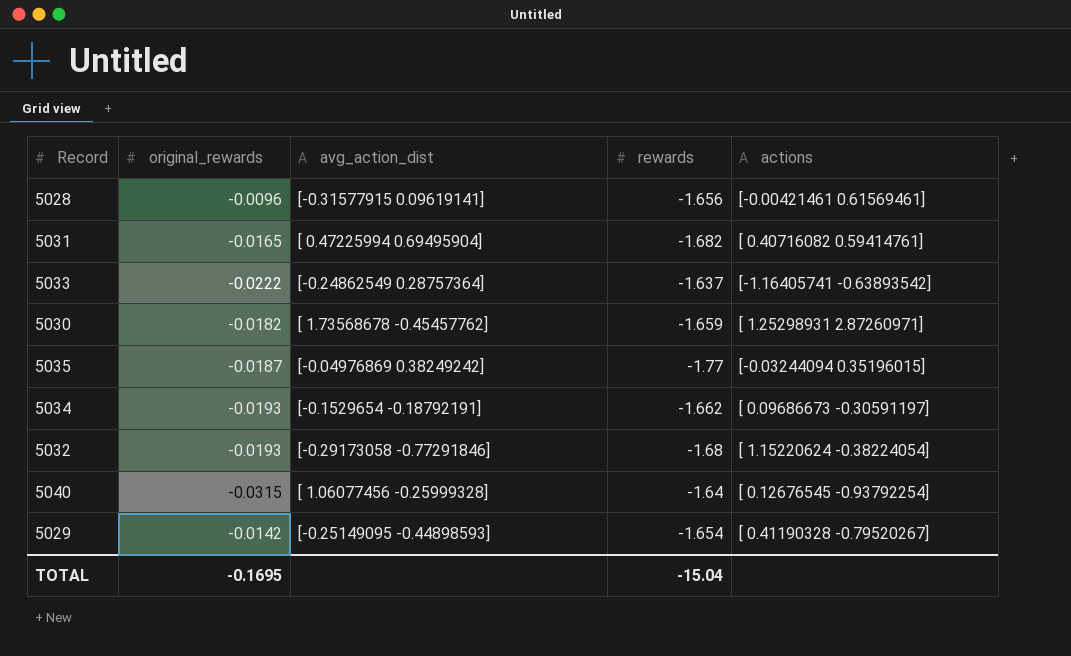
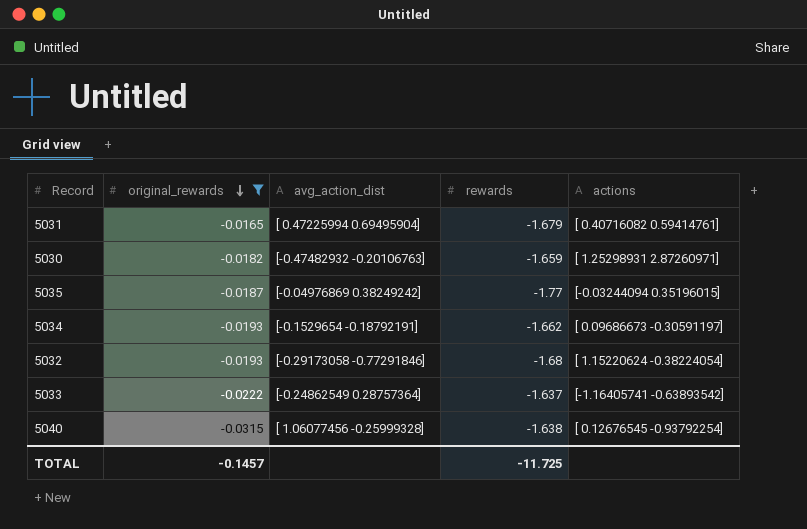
filter: none -> original_rewards <= -0.0165
row order: none -> original_rewards descending
5031 | rewards: -1.682 -> -1.679
5030 | avg_action_dist: [ 1.73568678 -0.45457762] -> [-0.47482932 -0.20106763]
5040 | rewards: -1.64 -> -1.638
TOTAL | original_rewards: -0.1695 -> -0.1457
TOTAL | rewards: -15.04 -> -11.725

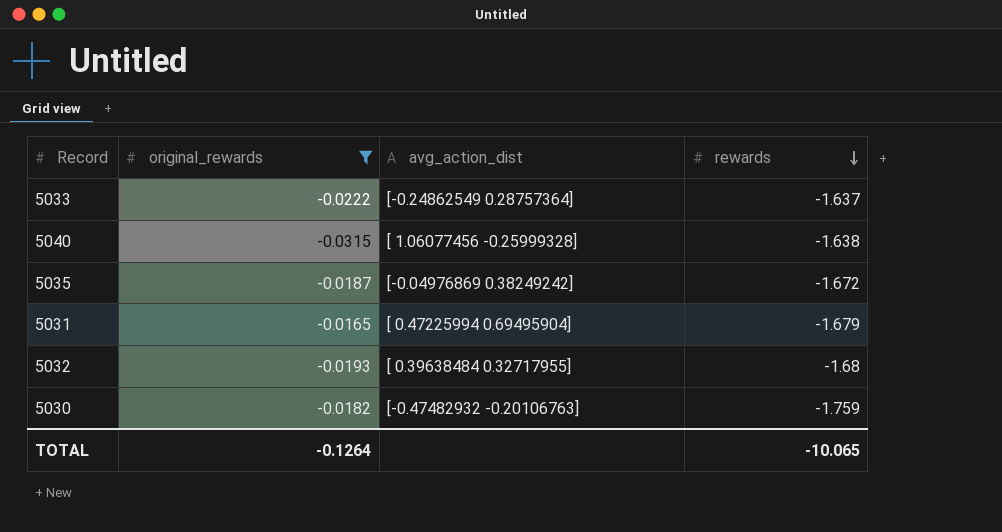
row order: original_rewards descending -> rewards descending
column actions | position: 5 -> none
row 5034: -0.0193 | [-0.1529654 -0.18792191] | -1.662 | [ 0.09686673 -0.30591197] -> none
5035 | rewards: -1.77 -> -1.672
5032 | avg_action_dist: [-0.29173058 -0.77291846] -> [ 0.39638484 0.32717955]
5030 | rewards: -1.659 -> -1.759
TOTAL | original_rewards: -0.1457 -> -0.1264
TOTAL | rewards: -11.725 -> -10.065

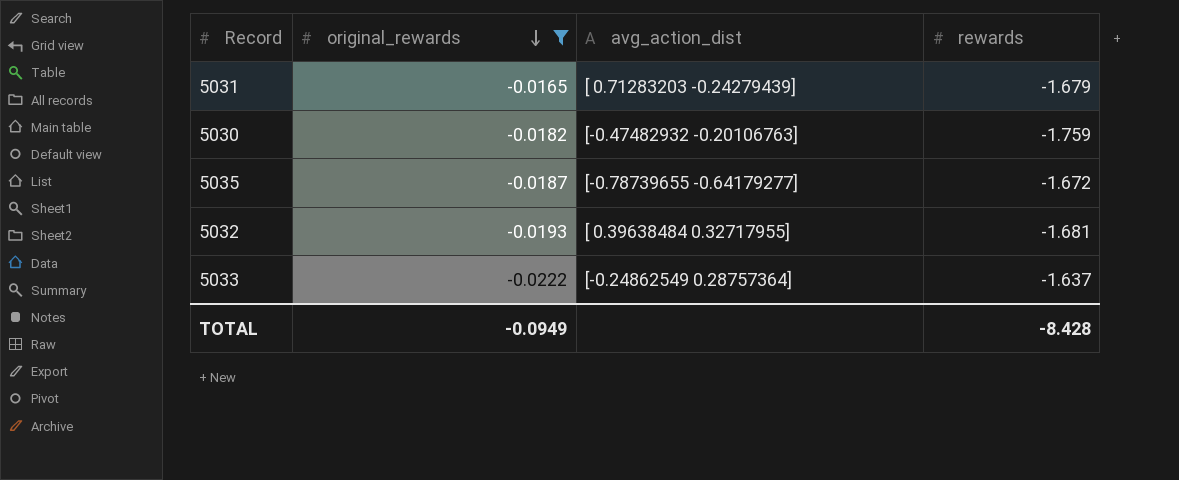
row order: rewards descending -> original_rewards descending
row 5040: -0.0315 | [ 1.06077456 -0.25999328] | -1.638 -> none
5031 | avg_action_dist: [ 0.47225994 0.69495904] -> [ 0.71283203 -0.24279439]
5035 | avg_action_dist: [-0.04976869 0.38249242] -> [-0.78739655 -0.64179277]
5032 | rewards: -1.68 -> -1.681
TOTAL | original_rewards: -0.1264 -> -0.0949
TOTAL | rewards: -10.065 -> -8.428

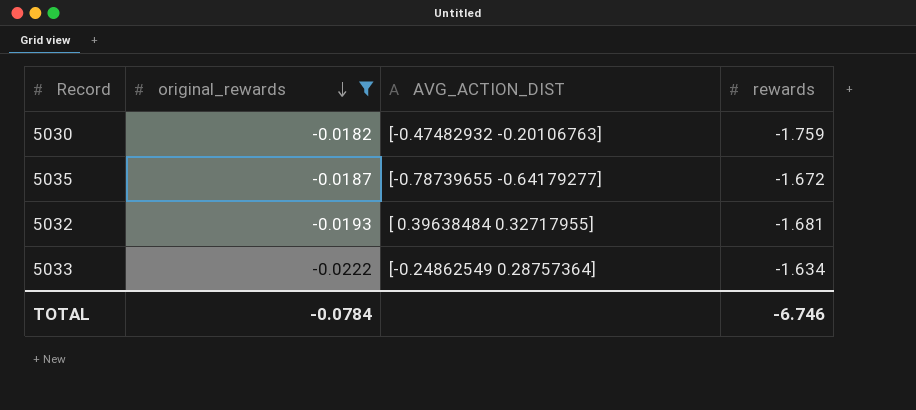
column name: avg_action_dist -> AVG_ACTION_DIST
row 5031: -0.0165 | [ 0.71283203 -0.24279439] | -1.679 -> none
5033 | rewards: -1.637 -> -1.634
TOTAL | original_rewards: -0.0949 -> -0.0784
TOTAL | rewards: -8.428 -> -6.746

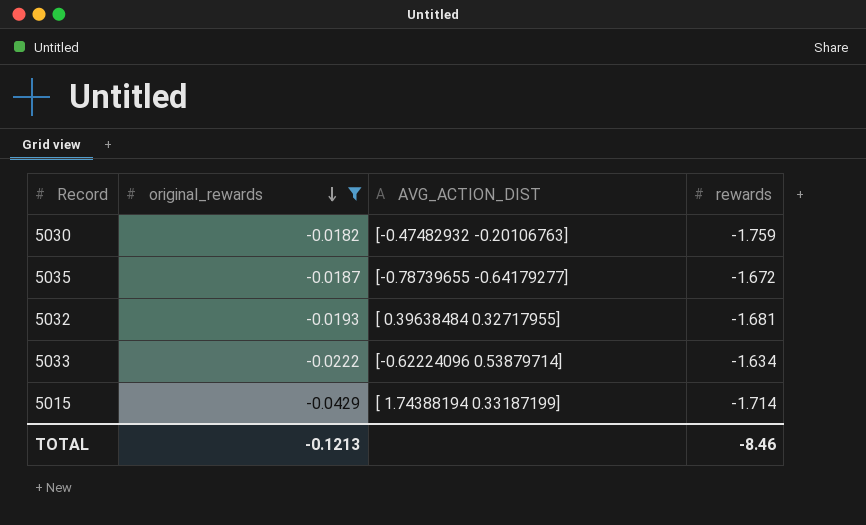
5033 | AVG_ACTION_DIST: [-0.24862549 0.28757364] -> [-0.62224096 0.53879714]
row 5015: none -> -0.0429 | [ 1.74388194 0.33187199] | -1.714
TOTAL | original_rewards: -0.0784 -> -0.1213
TOTAL | rewards: -6.746 -> -8.46

